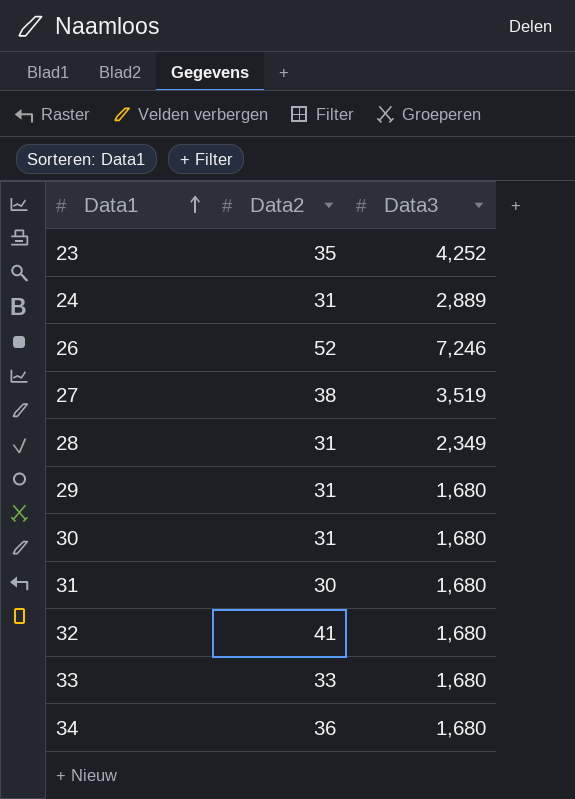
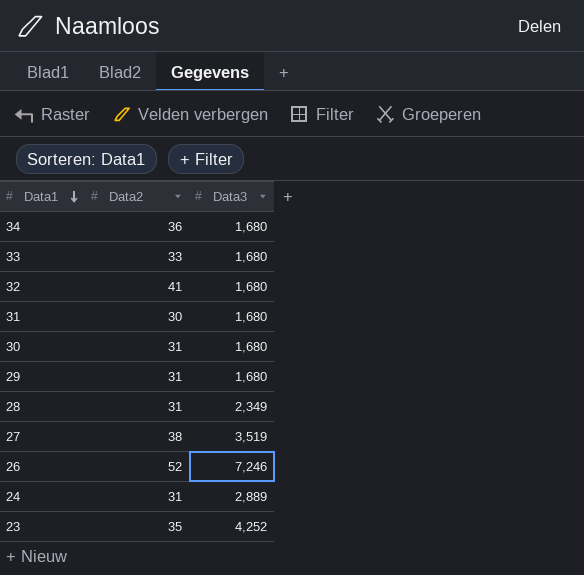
row order: Data1 ascending -> Data1 descending

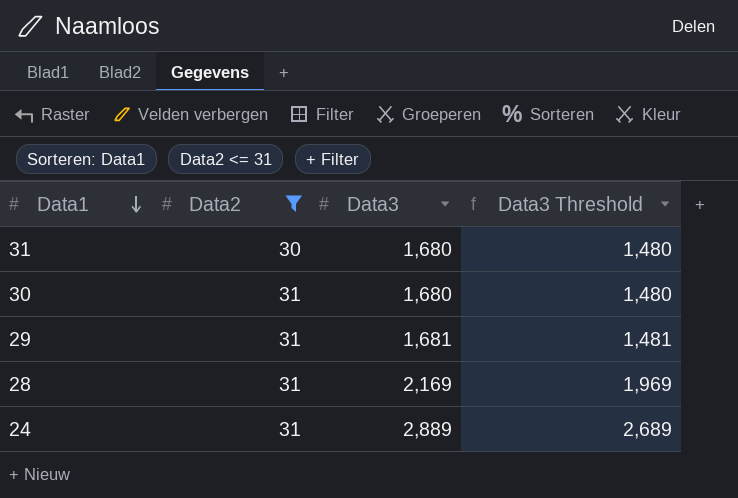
filter: none -> Data2 <= 31
column Data3 Threshold | formula: none -> [Data3] - 200
29 | Data3: 1,680 -> 1,681
28 | Data3: 2,349 -> 2,169

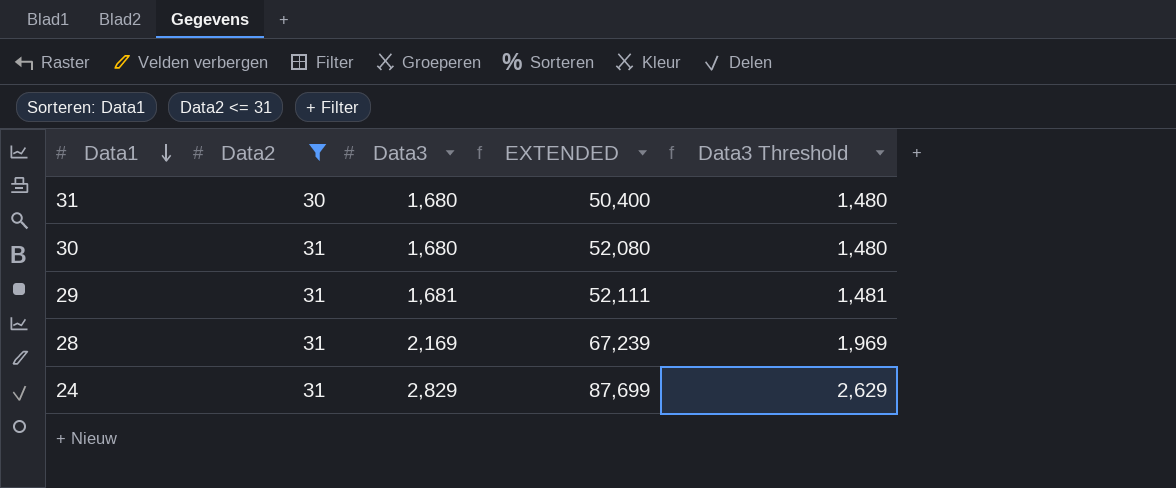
column EXTENDED | formula: none -> [Data2] * [Data3]
24 | Data3: 2,889 -> 2,829
24 | Data3 Threshold: 2,689 -> 2,629

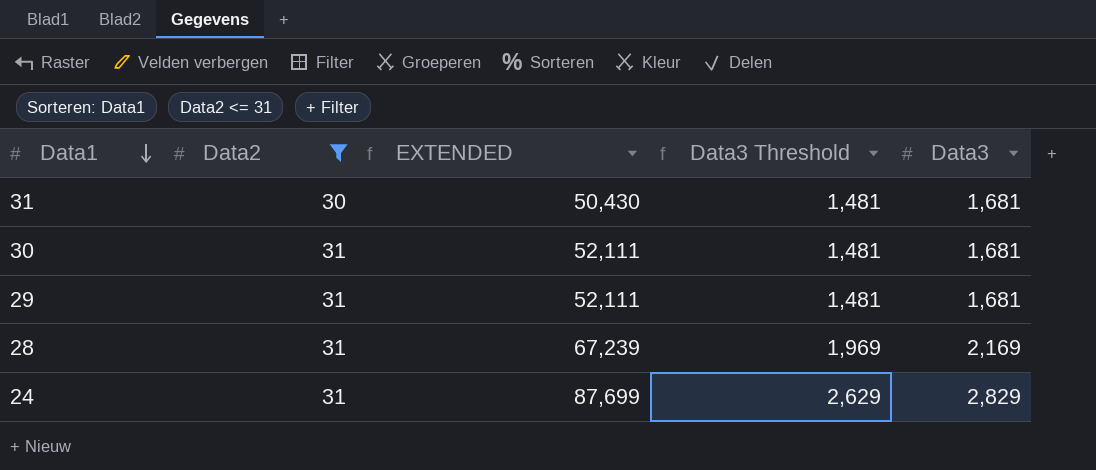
column Data3 | position: 3 -> 5
31 | EXTENDED: 50,400 -> 50,430
31 | Data3 Threshold: 1,480 -> 1,481
31 | Data3: 1,680 -> 1,681
30 | EXTENDED: 52,080 -> 52,111
30 | Data3 Threshold: 1,480 -> 1,481
30 | Data3: 1,680 -> 1,681

